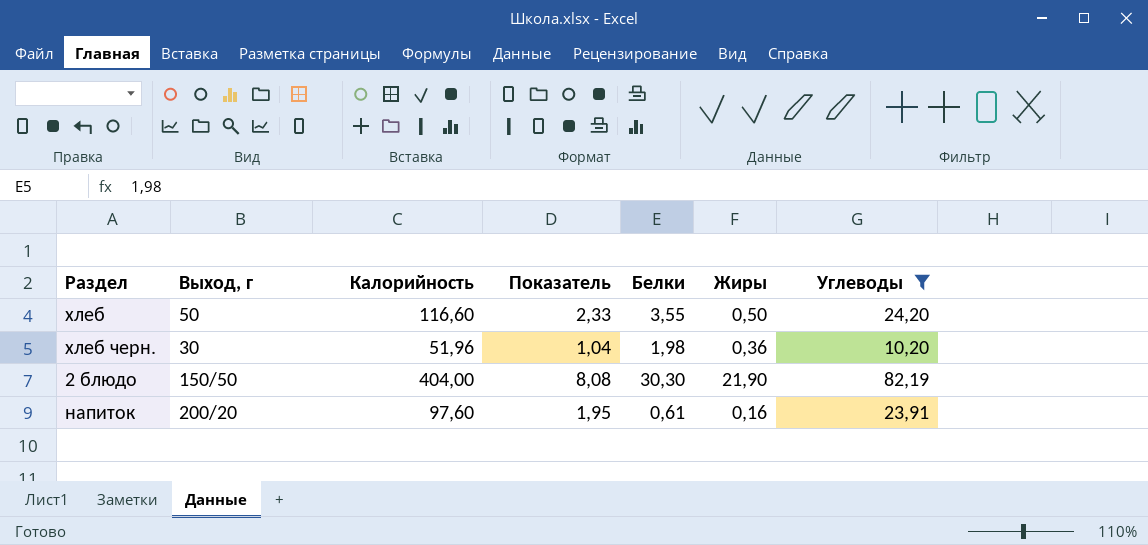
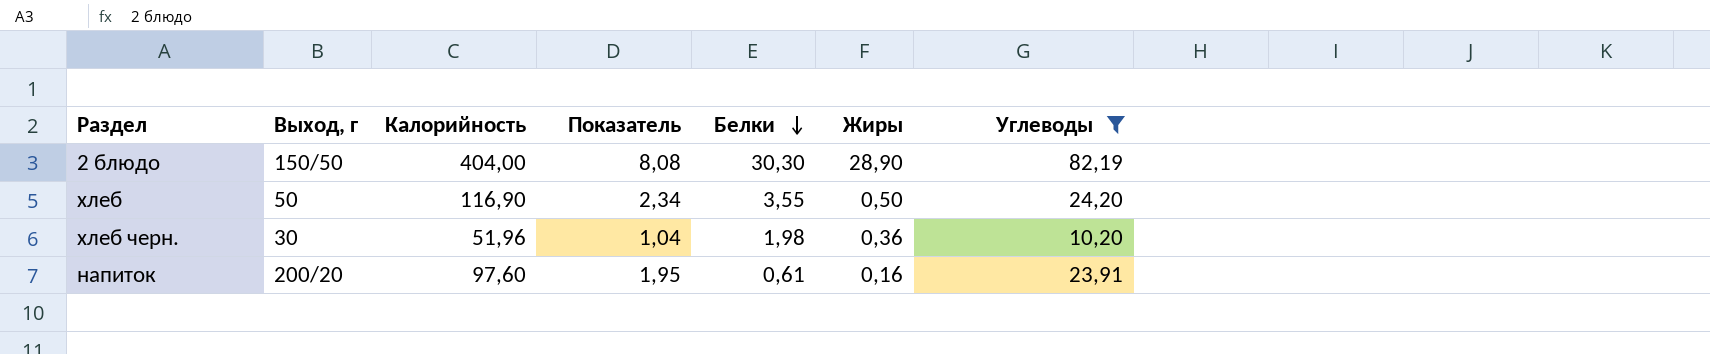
row order: none -> Белки descending
2 блюдо | Жиры: 21,90 -> 28,90
хлеб | Калорийность: 116,60 -> 116,90
хлеб | Показатель: 2,33 -> 2,34

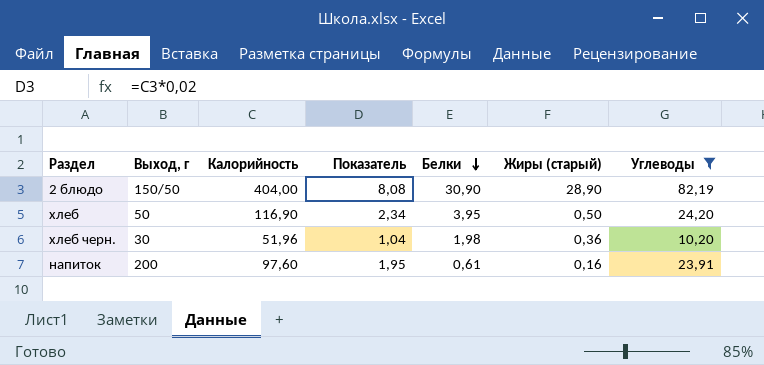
column name: Жиры -> Жиры (старый)
2 блюдо | Белки: 30,30 -> 30,90
хлеб | Белки: 3,55 -> 3,95
напиток | Выход, г: 200/20 -> 200

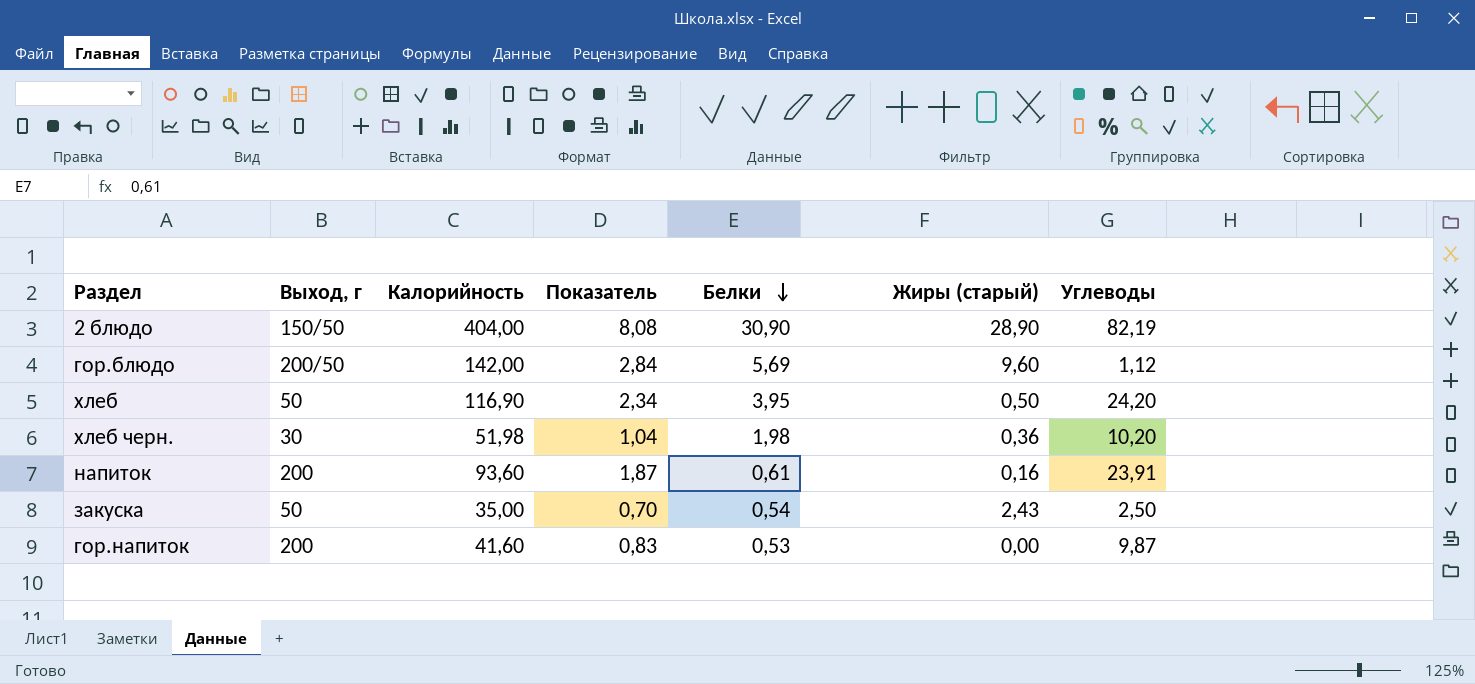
filter: Углеводы >= 10,20 -> none
хлеб черн. | Калорийность: 51,96 -> 51,98
напиток | Калорийность: 97,60 -> 93,60
напиток | Показатель: 1,95 -> 1,87

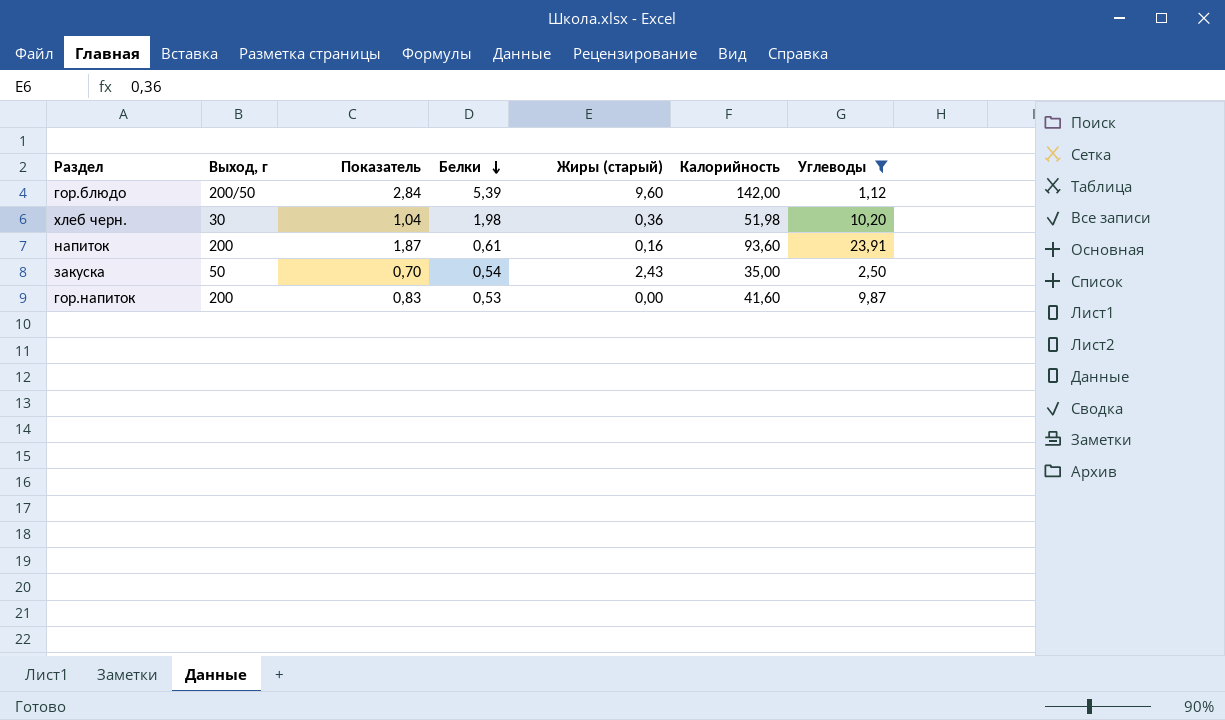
filter: none -> Углеводы <= 23,91
column Калорийность | position: 3 -> 6
гор.блюдо | Белки: 5,69 -> 5,39

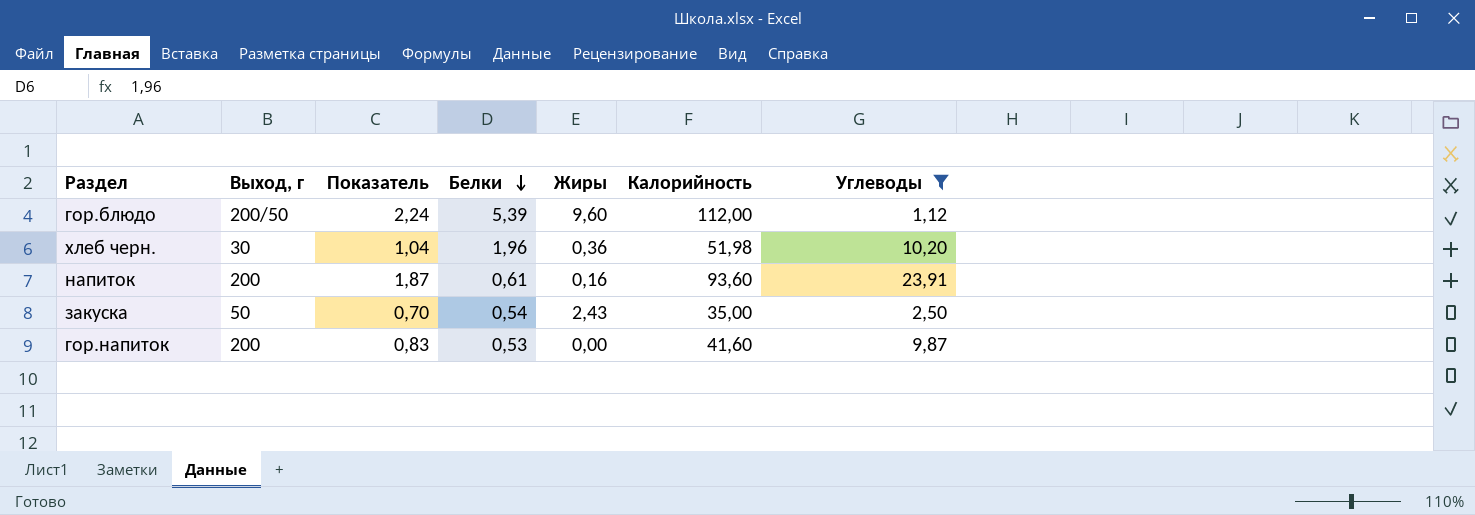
column name: Жиры (старый) -> Жиры
гор.блюдо | Показатель: 2,84 -> 2,24
гор.блюдо | Калорийность: 142,00 -> 112,00
хлеб черн. | Белки: 1,98 -> 1,96

